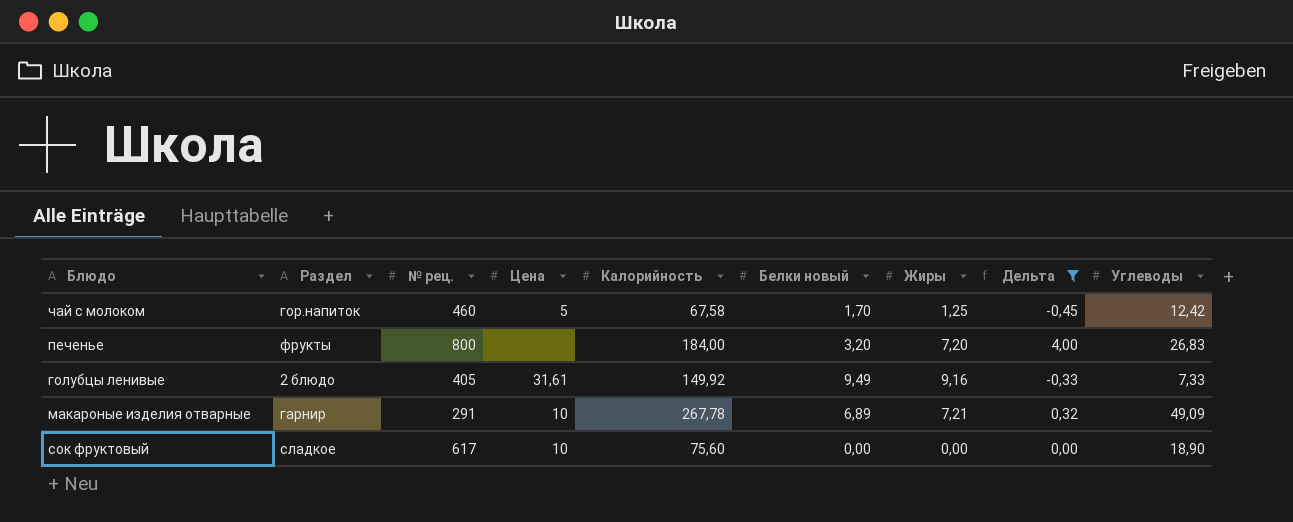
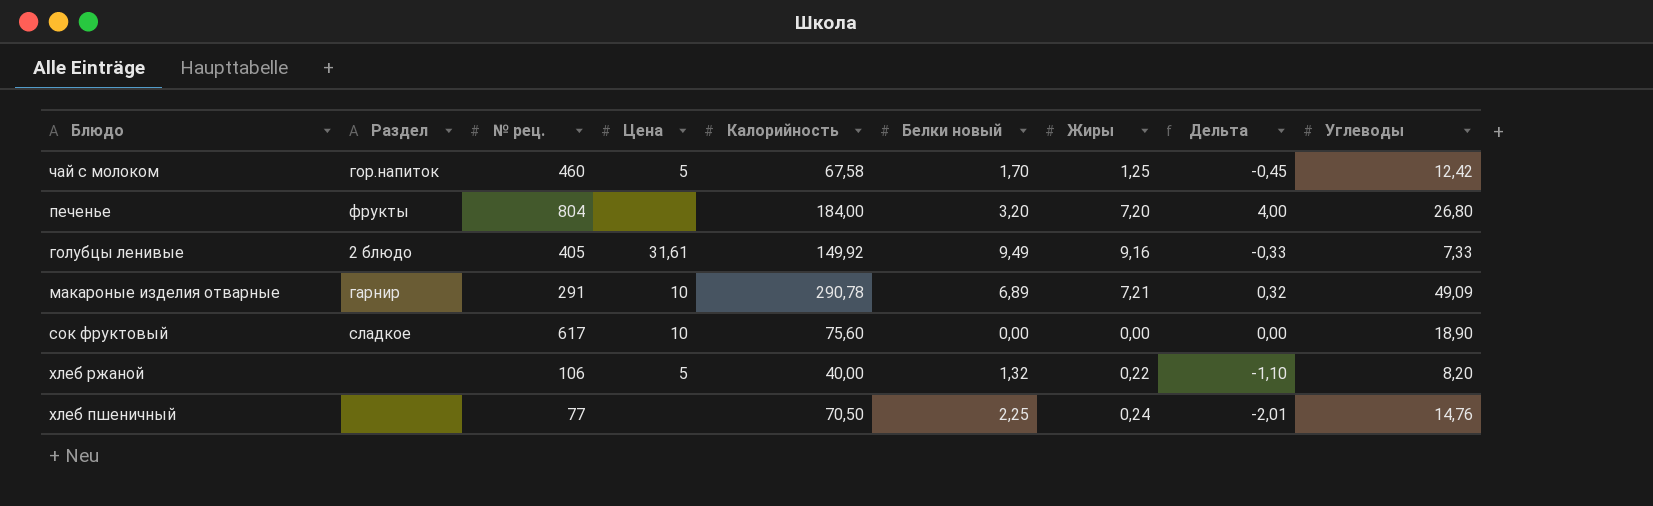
filter: Дельта >= -0,45 -> none
печенье | № рец.: 800 -> 804
печенье | Углеводы: 26,83 -> 26,80
макароные изделия отварные | Калорийность: 267,78 -> 290,78

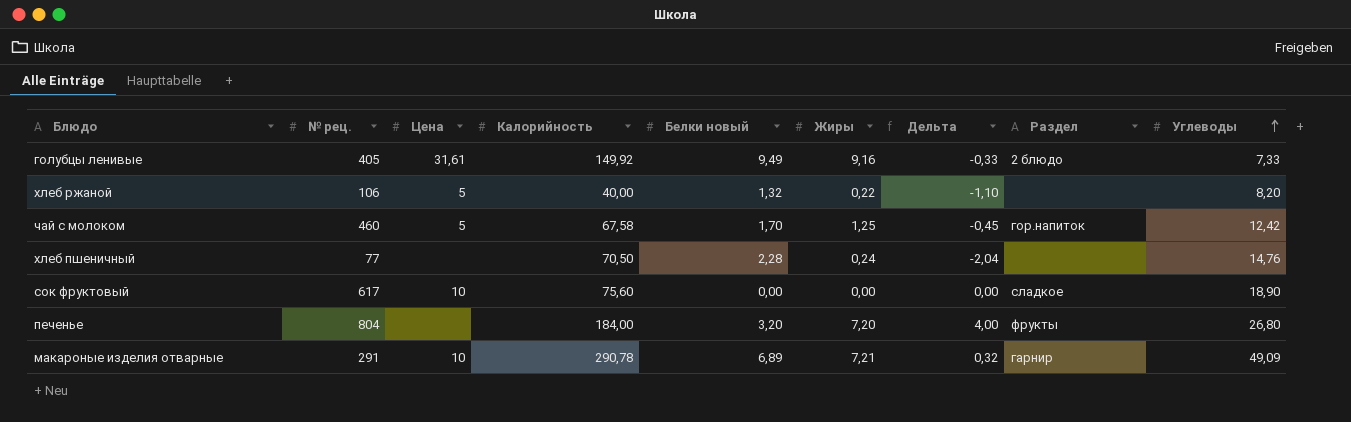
row order: none -> Углеводы ascending
column Раздел | position: 2 -> 8
хлеб пшеничный | Белки новый: 2,25 -> 2,28
хлеб пшеничный | Дельта: -2,01 -> -2,04

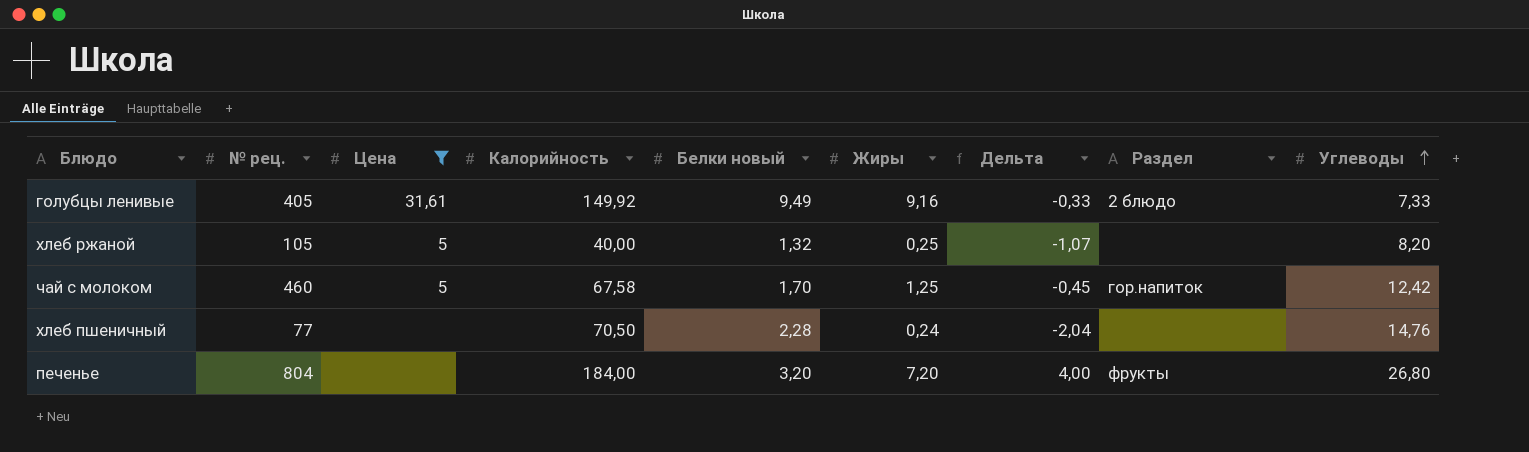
filter: none -> Цена != 10
хлеб ржаной | № рец.: 106 -> 105
хлеб ржаной | Жиры: 0,22 -> 0,25
хлеб ржаной | Дельта: -1,10 -> -1,07

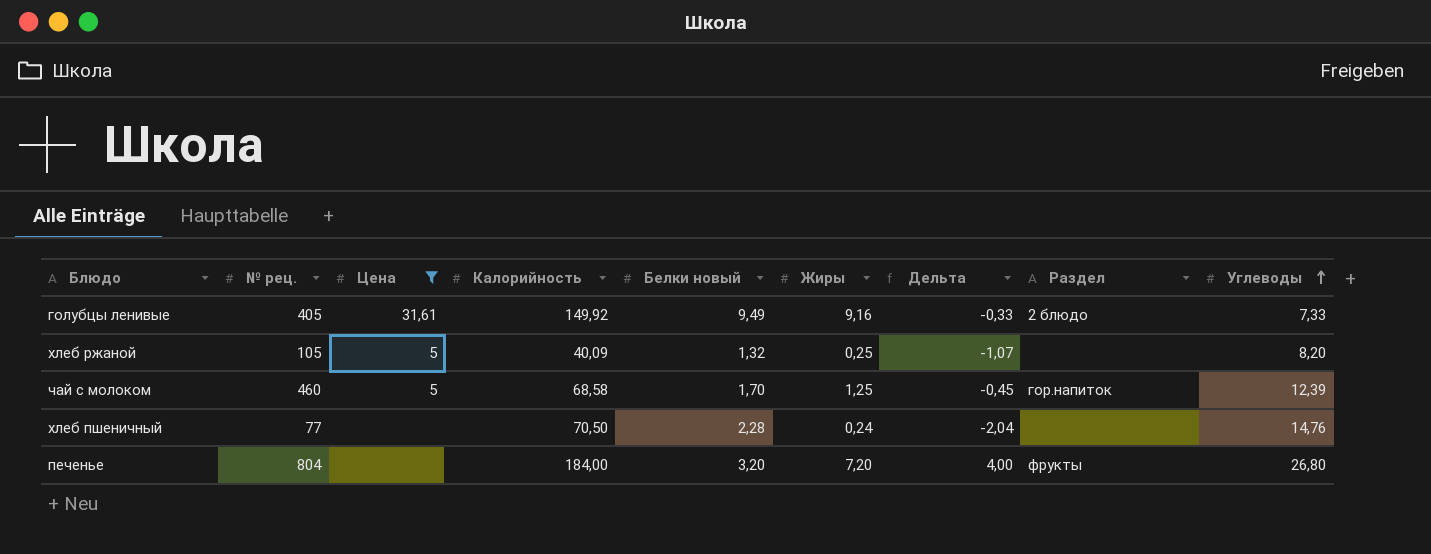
хлеб ржаной | Калорийность: 40,00 -> 40,09
чай с молоком | Калорийность: 67,58 -> 68,58
чай с молоком | Углеводы: 12,42 -> 12,39

